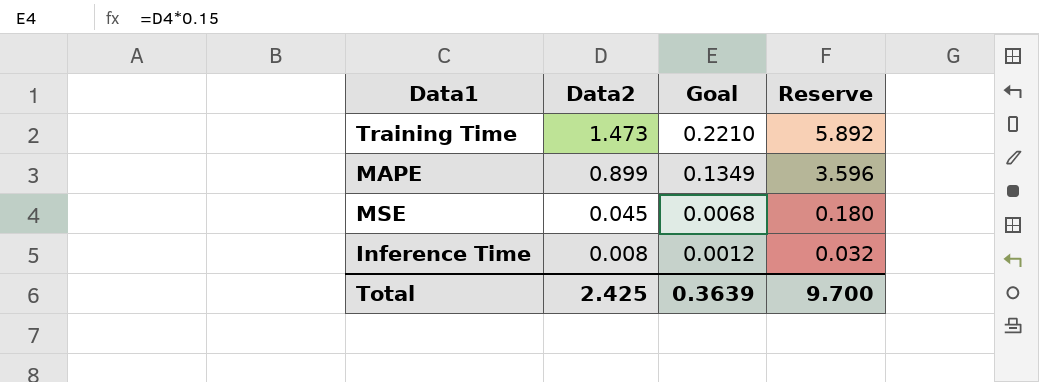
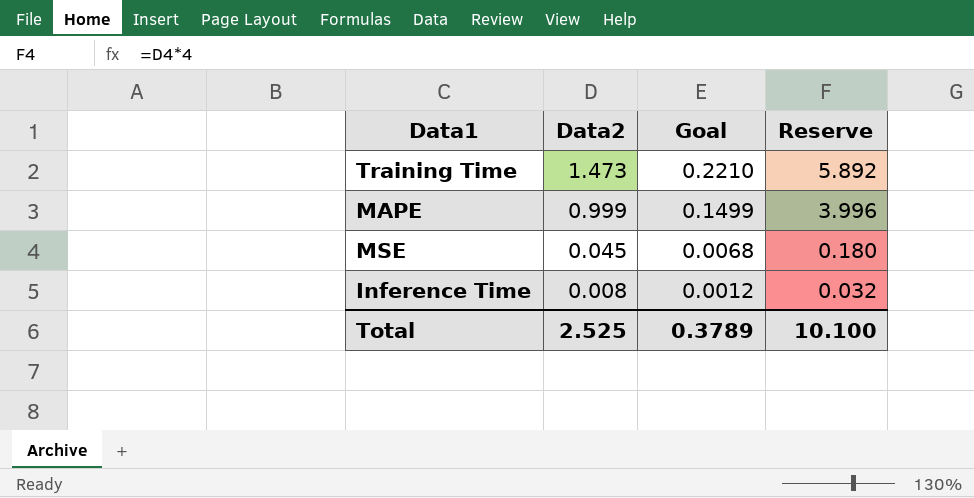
MAPE | Data2: 0.899 -> 0.999
MAPE | Goal: 0.1349 -> 0.1499
MAPE | Reserve: 3.596 -> 3.996
Total | Data2: 2.425 -> 2.525
Total | Goal: 0.3639 -> 0.3789
Total | Reserve: 9.700 -> 10.100

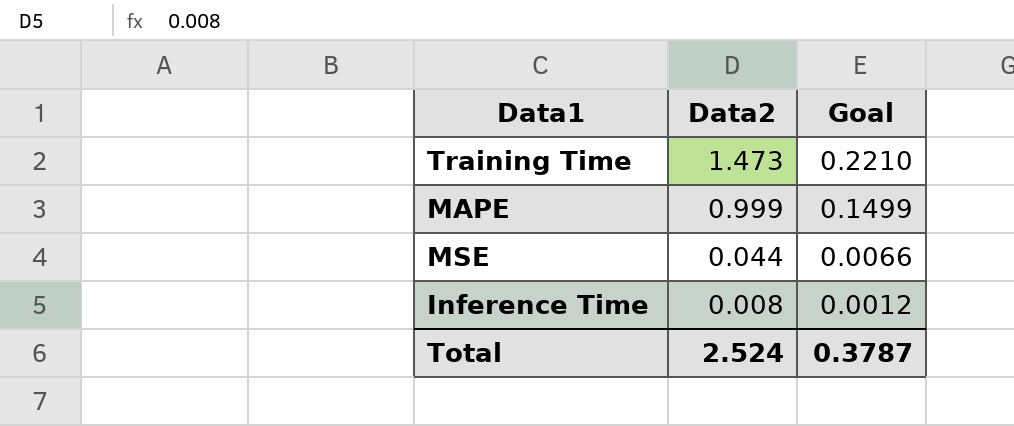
column Reserve | formula: [Data2] * 4 -> none
MSE | Data2: 0.045 -> 0.044
MSE | Goal: 0.0068 -> 0.0066
Total | Data2: 2.525 -> 2.524
Total | Goal: 0.3789 -> 0.3787

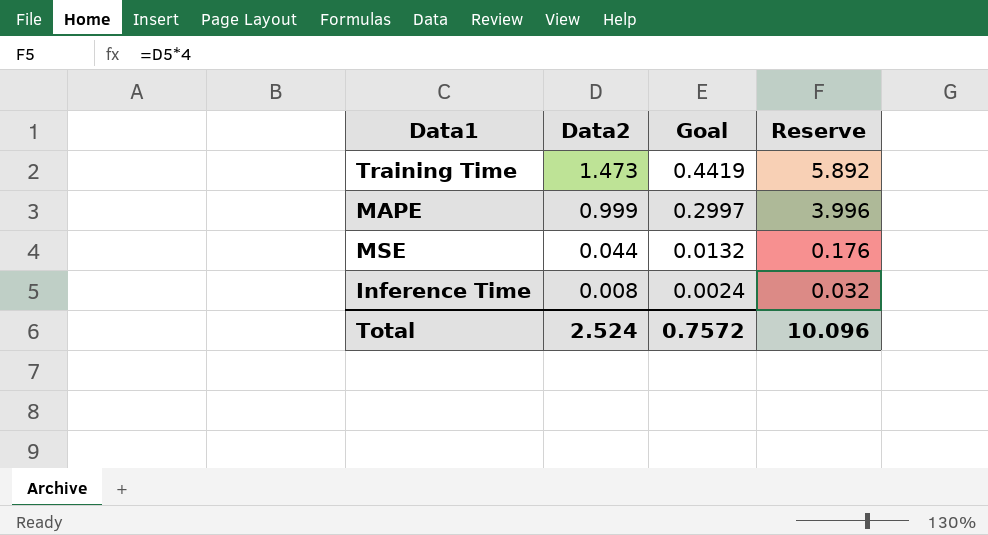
column Goal | formula: [Data2] * 0.15 -> [Data2] * 0.3
column Reserve | formula: none -> [Data2] * 4
Total | Goal: 0.3787 -> 0.7572

